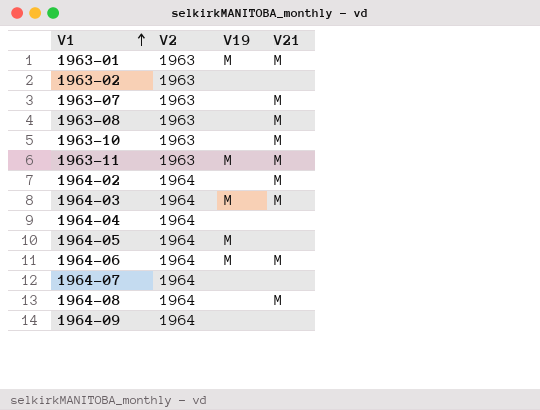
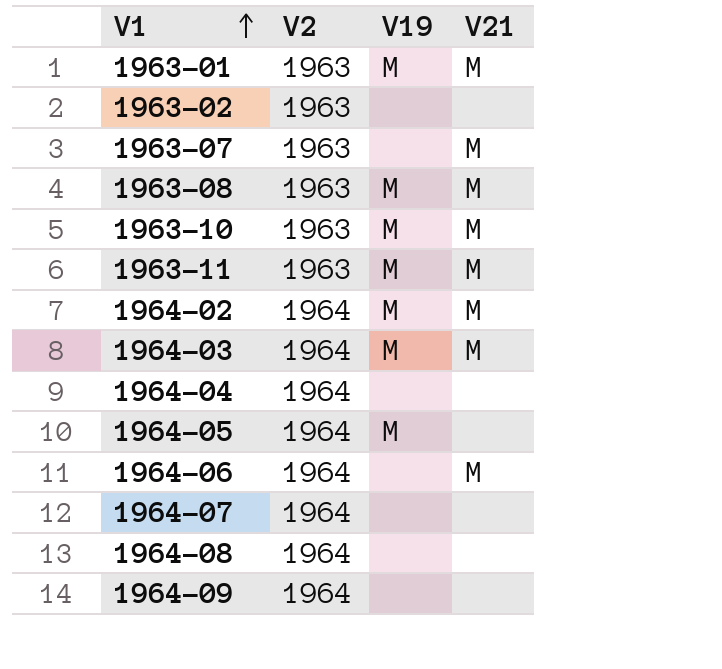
1963-08 | V19: none -> M
1963-10 | V19: none -> M
1964-02 | V19: none -> M
1964-06 | V19: M -> none
1964-08 | V21: M -> none

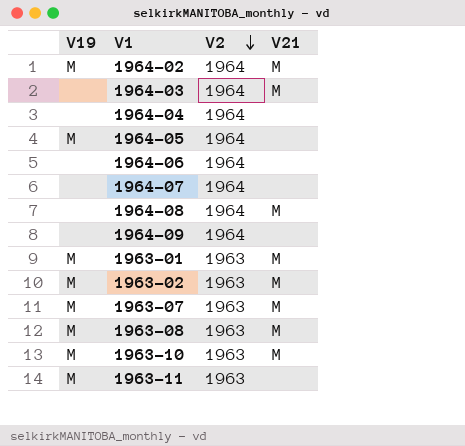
row order: V1 ascending -> V2 descending
column V19 | position: 3 -> 1
1964-03 | V19: M -> none
1964-06 | V21: M -> none
1964-08 | V21: none -> M
1963-02 | V19: none -> M
1963-02 | V21: none -> M
1963-07 | V19: none -> M
1963-11 | V21: M -> none

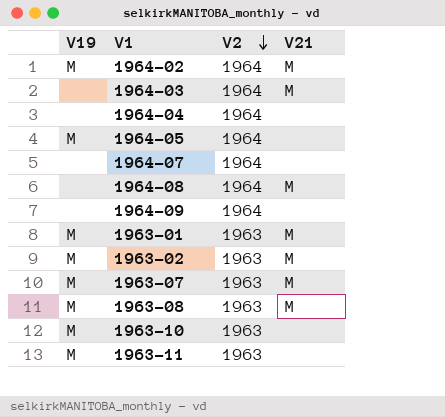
row 1964-06: none | 1964 | none -> none
1963-10 | V21: M -> none

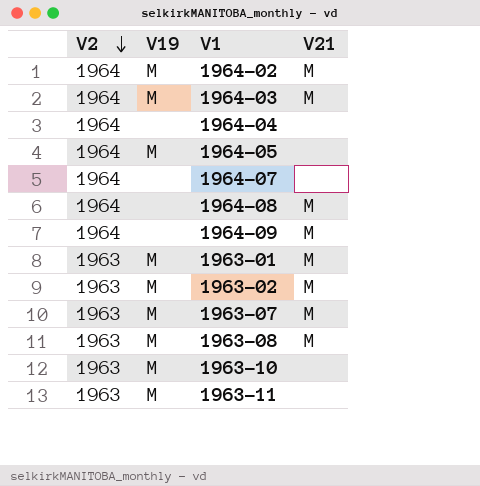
column V2 | position: 3 -> 1
1964-03 | V19: none -> M
1964-09 | V21: none -> M

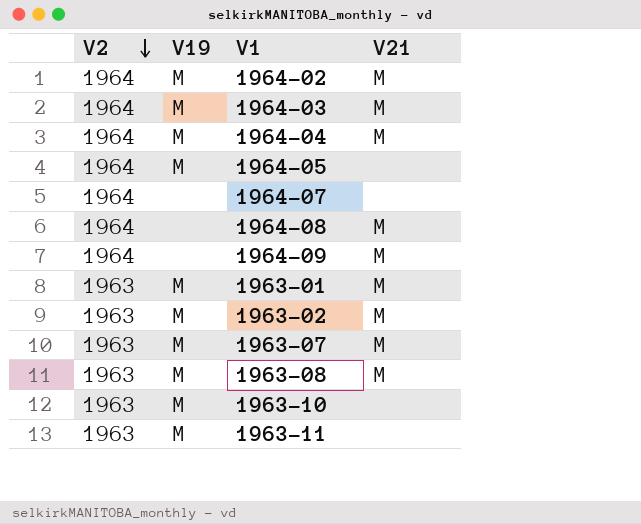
1964-04 | V19: none -> M
1964-04 | V21: none -> M

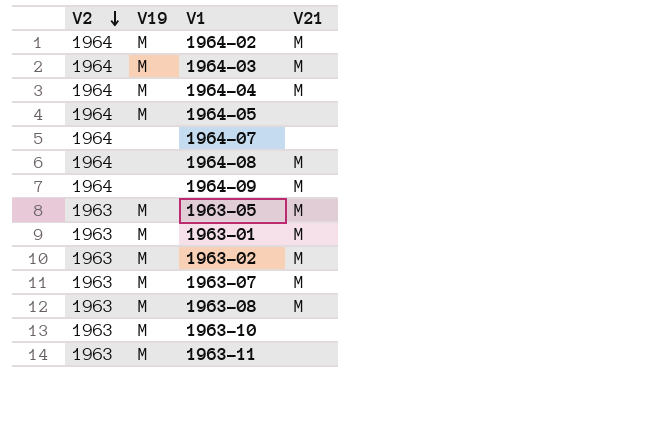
row 1963-05: none -> 1963 | M | M

